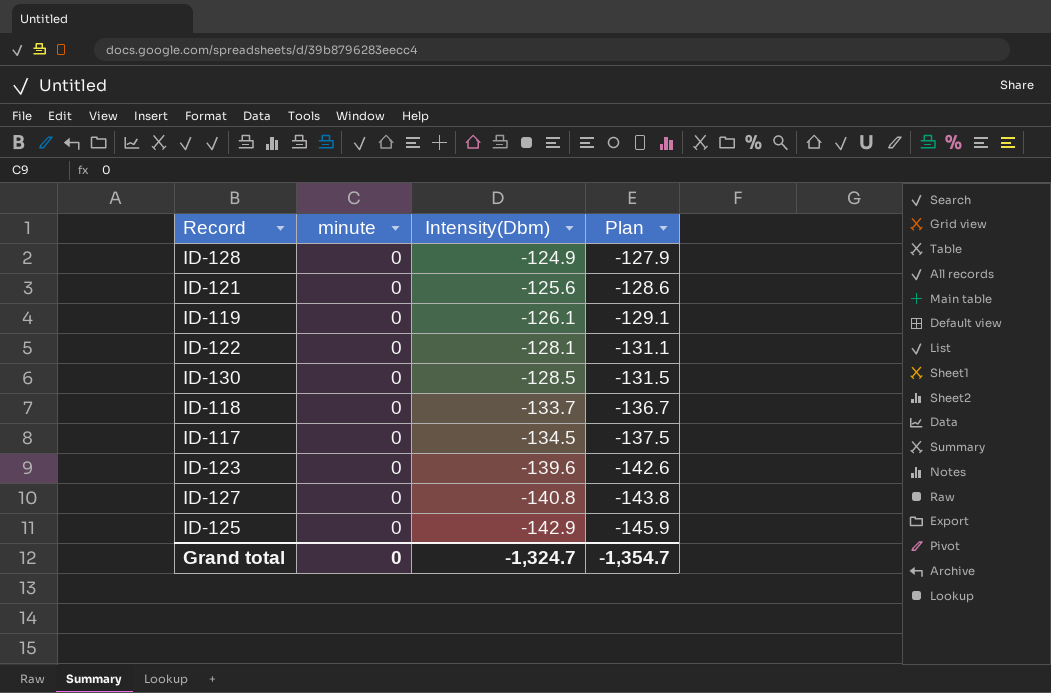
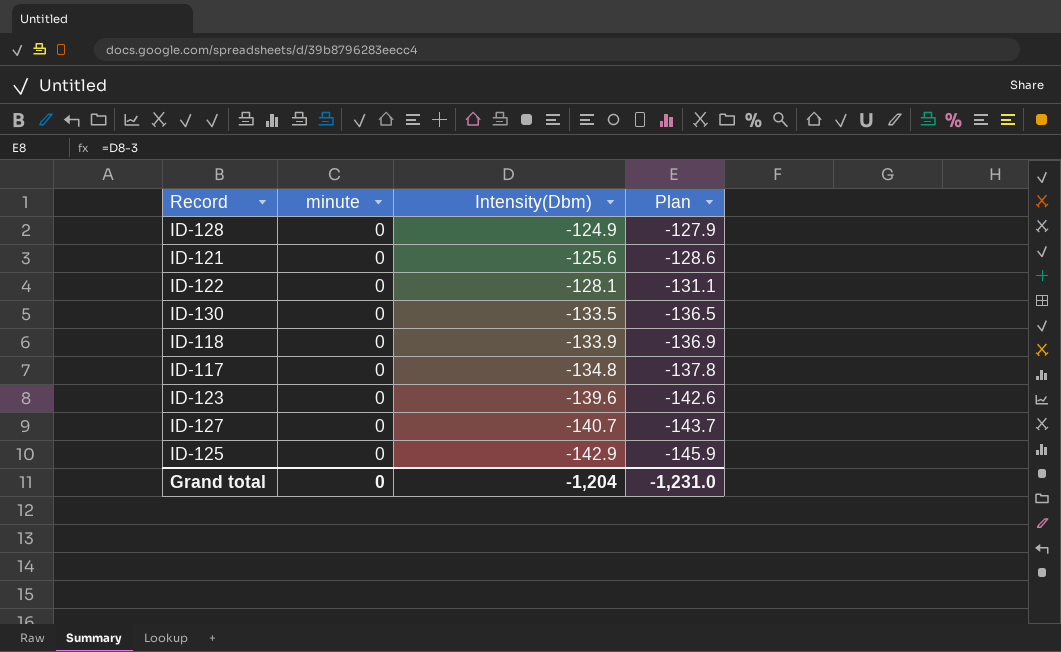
row ID-119: 0 | -126.1 | -129.1 -> none
ID-130 | Intensity(Dbm): -128.5 -> -133.5
ID-130 | Plan: -131.5 -> -136.5
ID-118 | Intensity(Dbm): -133.7 -> -133.9
ID-118 | Plan: -136.7 -> -136.9
ID-117 | Intensity(Dbm): -134.5 -> -134.8
ID-117 | Plan: -137.5 -> -137.8
ID-127 | Intensity(Dbm): -140.8 -> -140.7
ID-127 | Plan: -143.8 -> -143.7
Grand total | Intensity(Dbm): -1,324.7 -> -1,204
Grand total | Plan: -1,354.7 -> -1,231.0

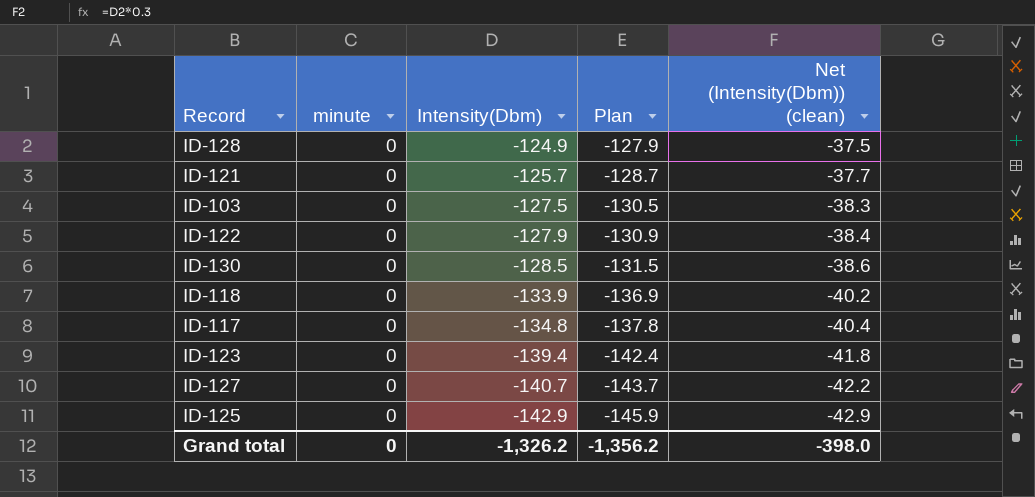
column Net (Intensity(Dbm)) (clean) | formula: none -> [Intensity(Dbm)] * 0.3
ID-121 | Intensity(Dbm): -125.6 -> -125.7
ID-121 | Plan: -128.6 -> -128.7
row ID-103: none -> 0 | -127.5 | -130.5 | -38.3
ID-122 | Intensity(Dbm): -128.1 -> -127.9
ID-122 | Plan: -131.1 -> -130.9
ID-130 | Intensity(Dbm): -133.5 -> -128.5
ID-130 | Plan: -136.5 -> -131.5
ID-123 | Intensity(Dbm): -139.6 -> -139.4
ID-123 | Plan: -142.6 -> -142.4
Grand total | Intensity(Dbm): -1,204 -> -1,326.2
Grand total | Plan: -1,231.0 -> -1,356.2

